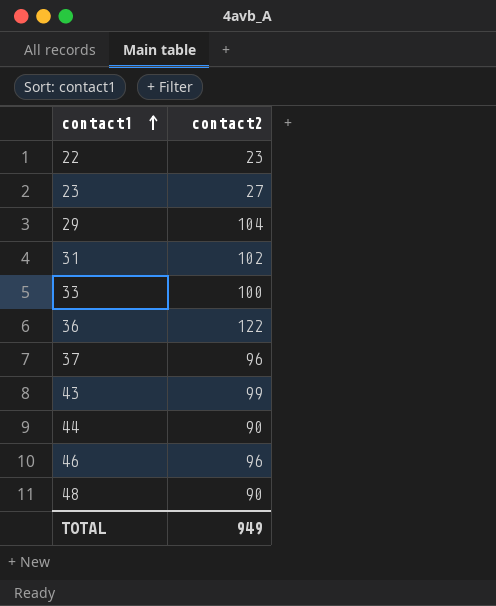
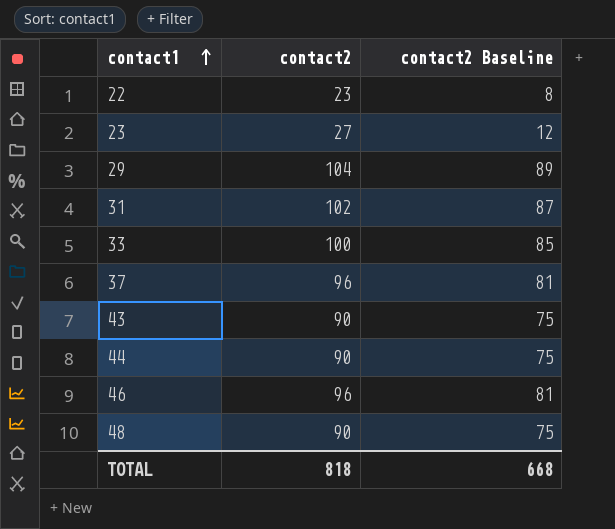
column contact2 Baseline | formula: none -> [contact2] - 15
row 36: 122 -> none
43 | contact2: 99 -> 90
TOTAL | contact2: 949 -> 818

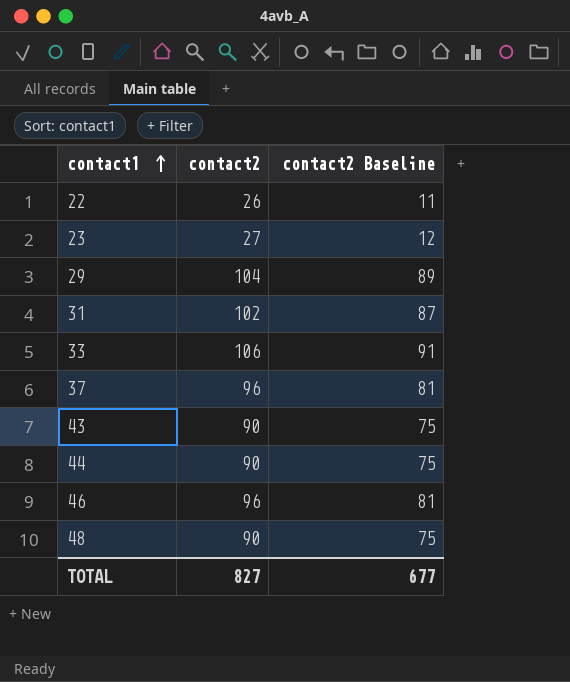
22 | contact2: 23 -> 26
22 | contact2 Baseline: 8 -> 11
33 | contact2: 100 -> 106
33 | contact2 Baseline: 85 -> 91
TOTAL | contact2: 818 -> 827
TOTAL | contact2 Baseline: 668 -> 677

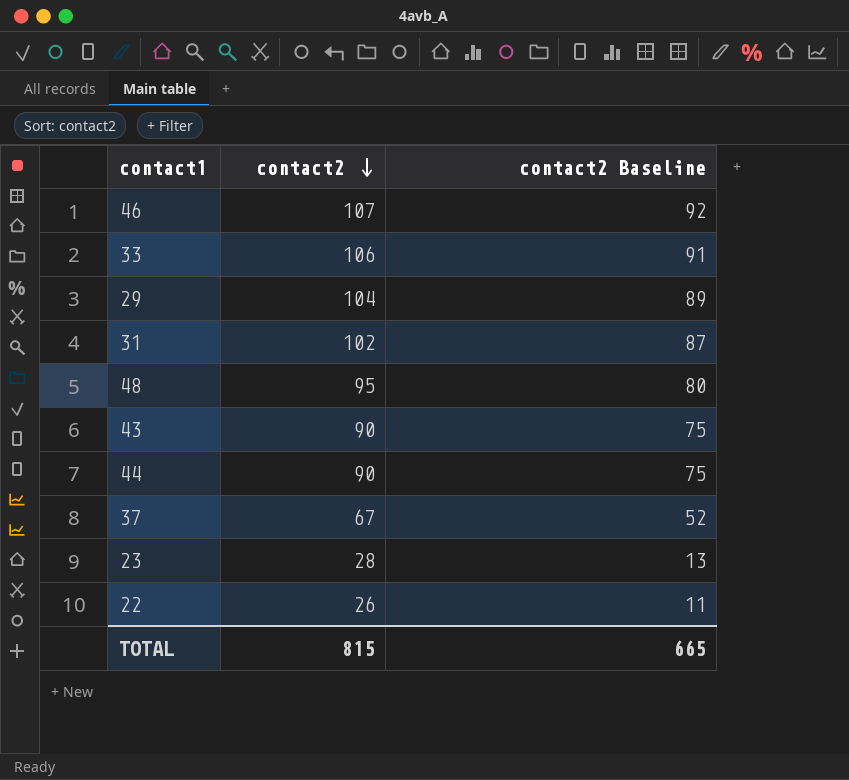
row order: contact1 ascending -> contact2 descending
46 | contact2: 96 -> 107
46 | contact2 Baseline: 81 -> 92
48 | contact2: 90 -> 95
48 | contact2 Baseline: 75 -> 80
37 | contact2: 96 -> 67
37 | contact2 Baseline: 81 -> 52
23 | contact2: 27 -> 28
23 | contact2 Baseline: 12 -> 13
TOTAL | contact2: 827 -> 815
TOTAL | contact2 Baseline: 677 -> 665

